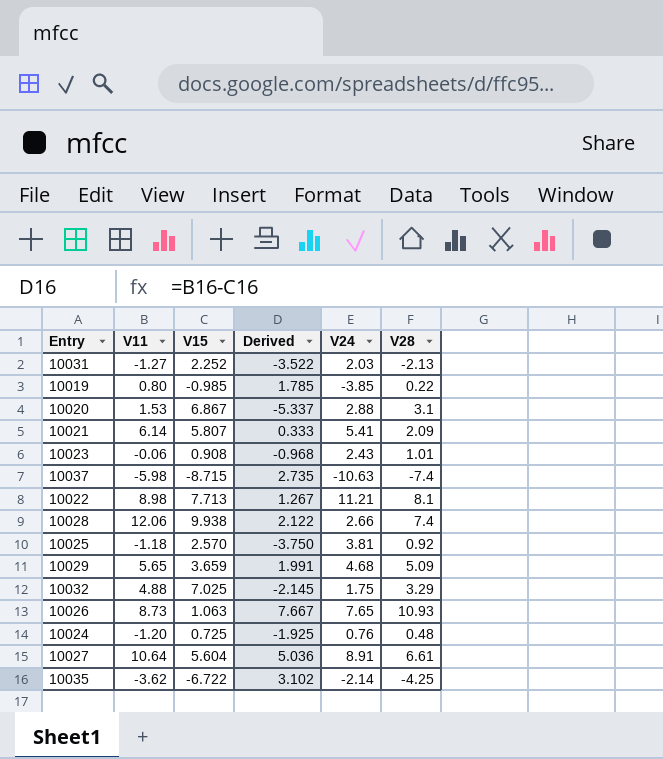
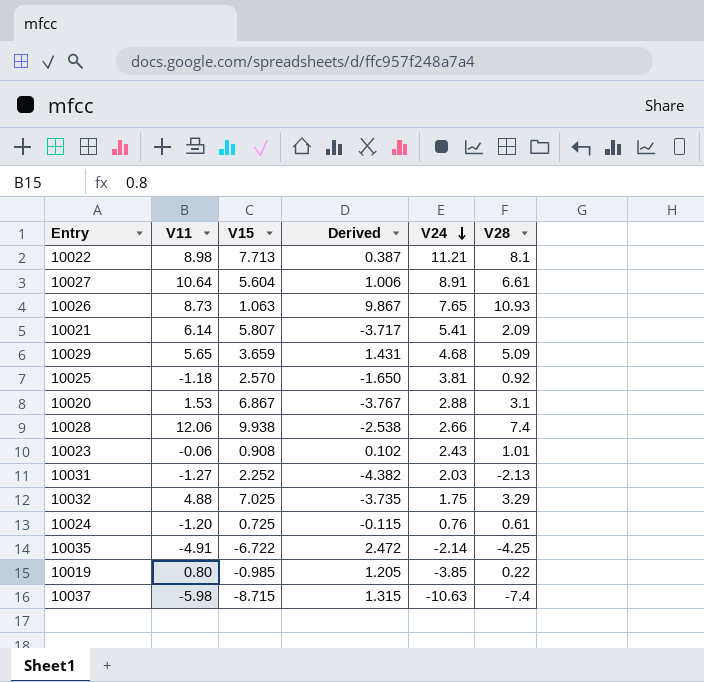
row order: none -> V24 descending
column Derived | formula: [V11] - [V15] -> [V28] - [V15]
10024 | V28: 0.48 -> 0.61
10035 | V11: -3.62 -> -4.91

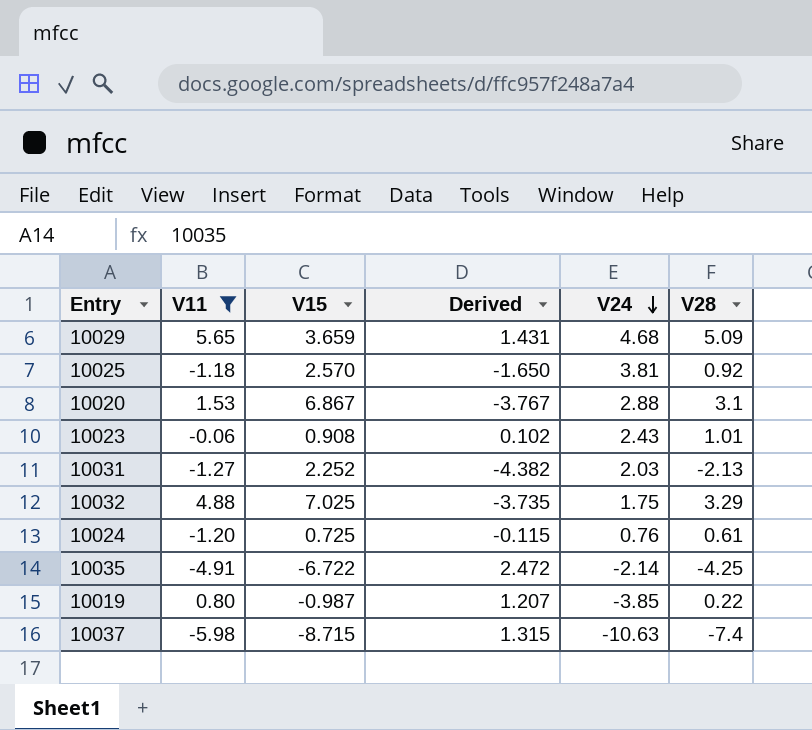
filter: none -> V11 <= 5.65
10019 | V15: -0.985 -> -0.987
10019 | Derived: 1.205 -> 1.207

